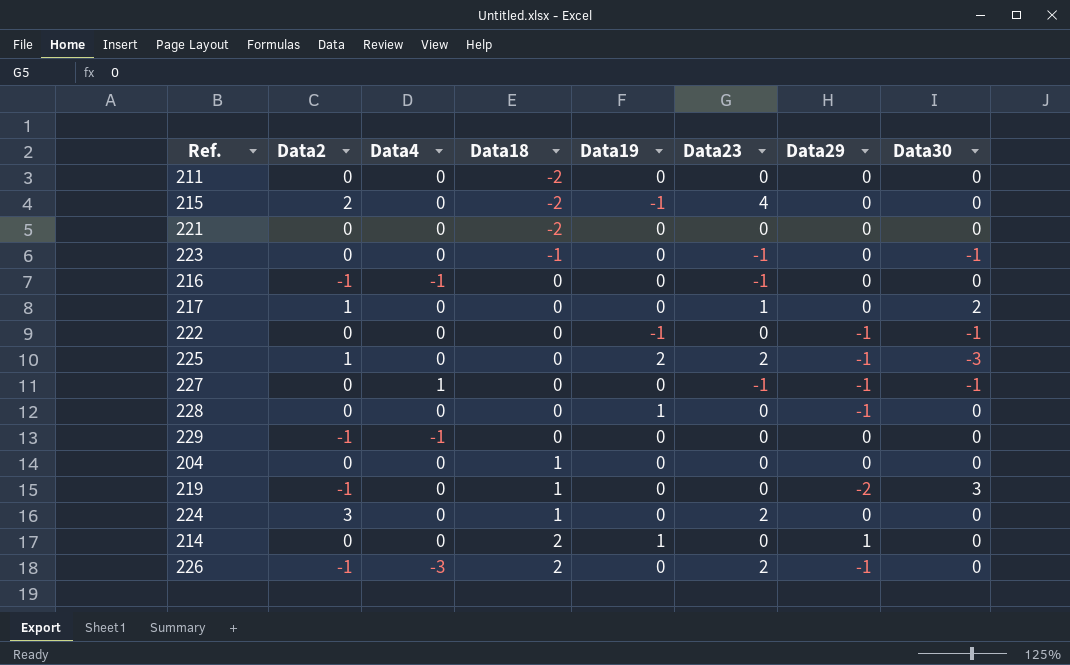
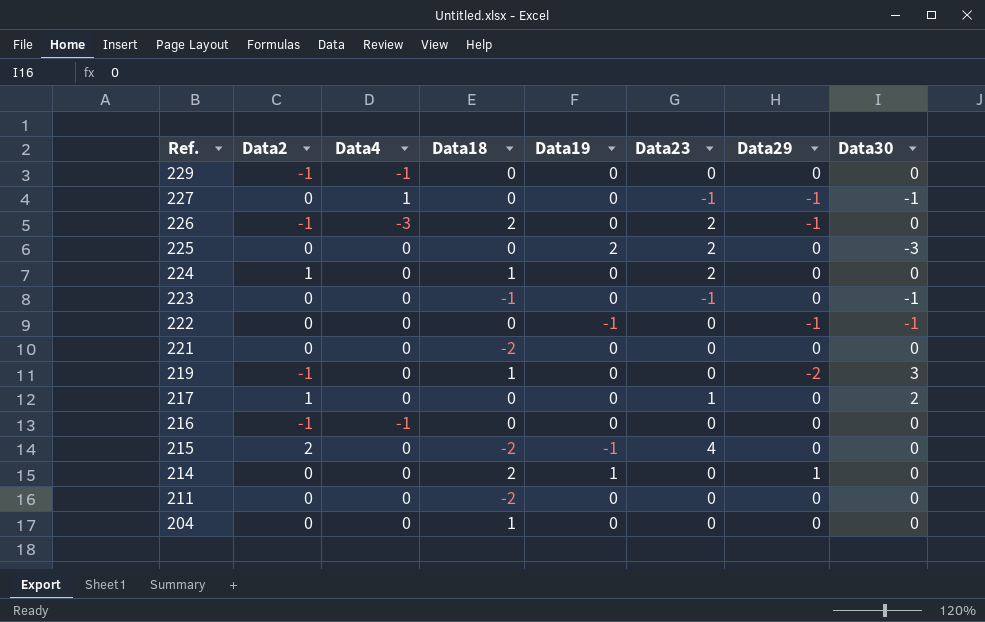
row order: Data18 ascending -> Ref. descending
row 228: 0 | 0 | 0 | 1 | 0 | -1 | 0 -> none
225 | Data2: 1 -> 0
225 | Data29: -1 -> 0
224 | Data2: 3 -> 1
216 | Data23: -1 -> 0

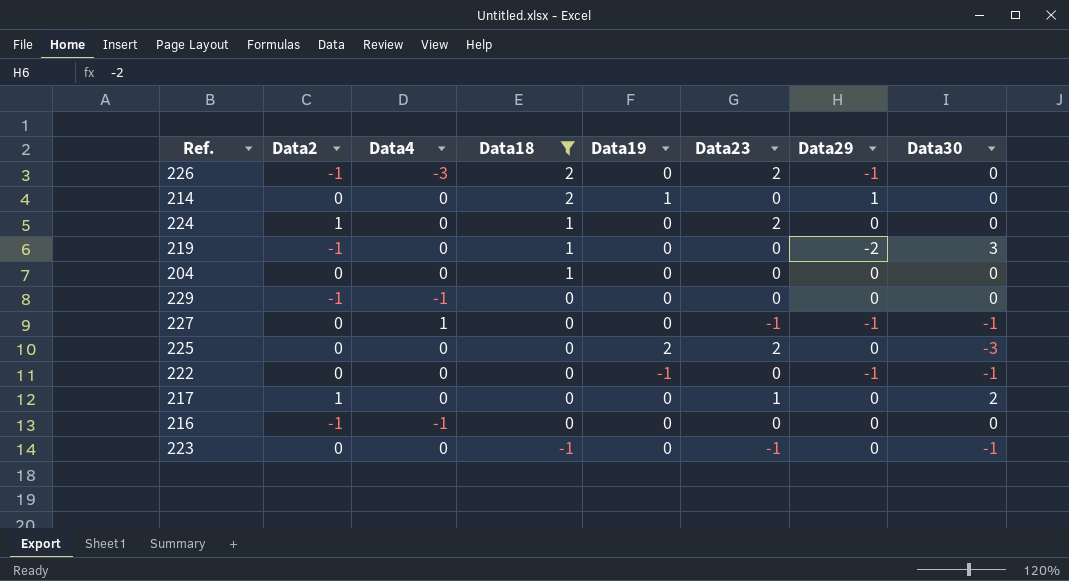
filter: none -> Data18 != -2
row order: Ref. descending -> Data18 descending

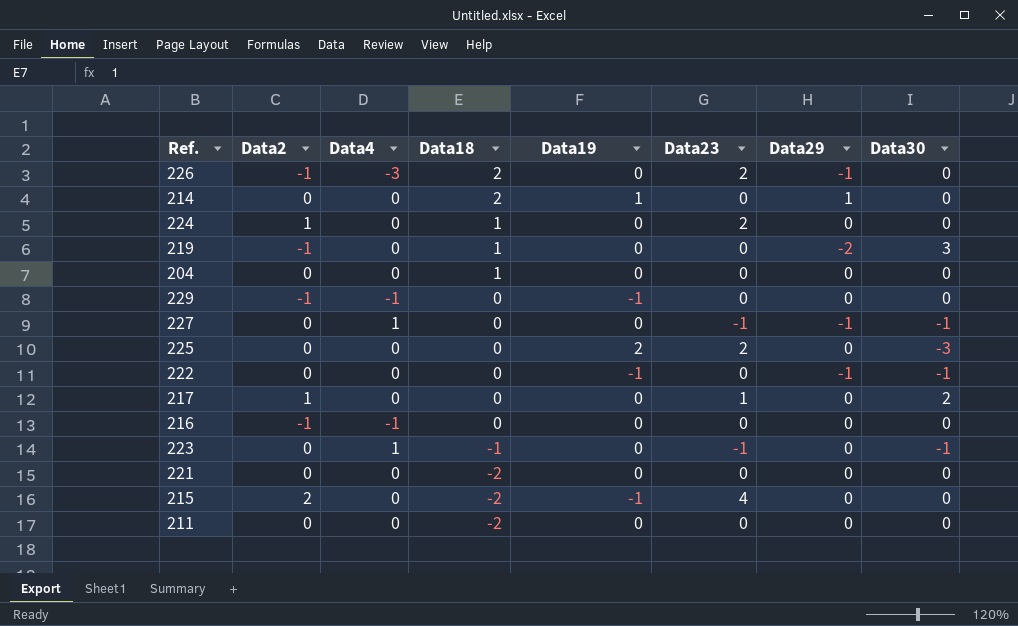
filter: Data18 != -2 -> none
229 | Data19: 0 -> -1
223 | Data4: 0 -> 1

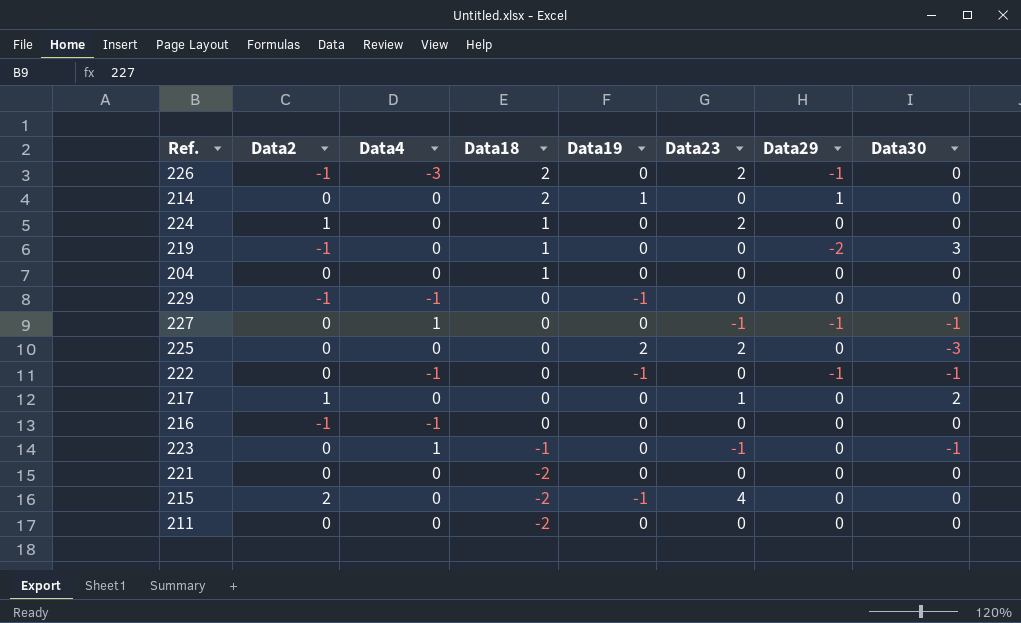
222 | Data4: 0 -> -1

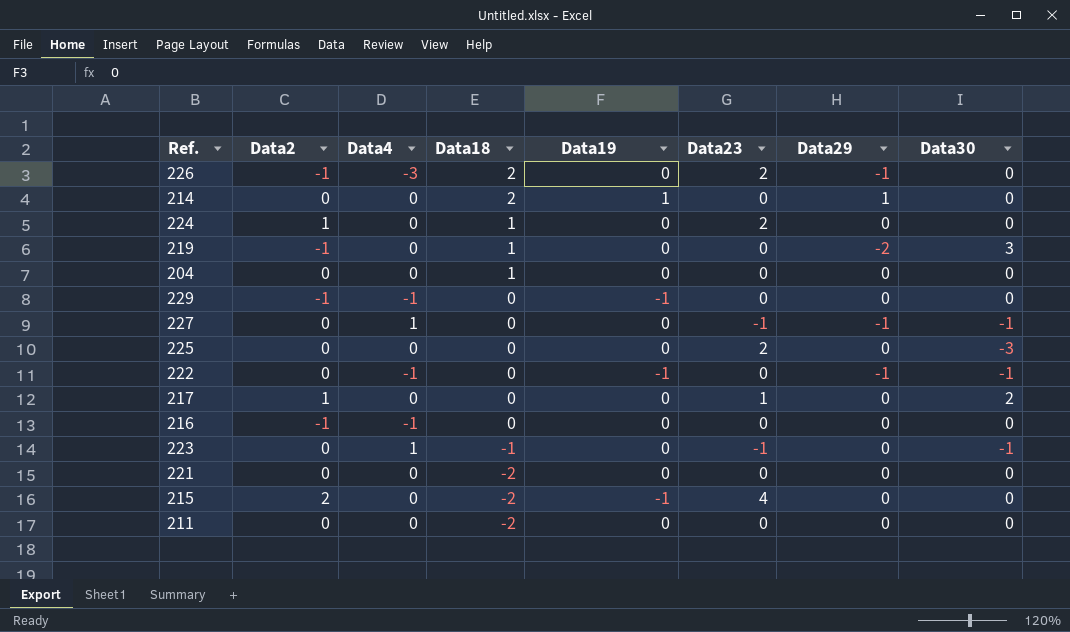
225 | Data19: 2 -> 0

